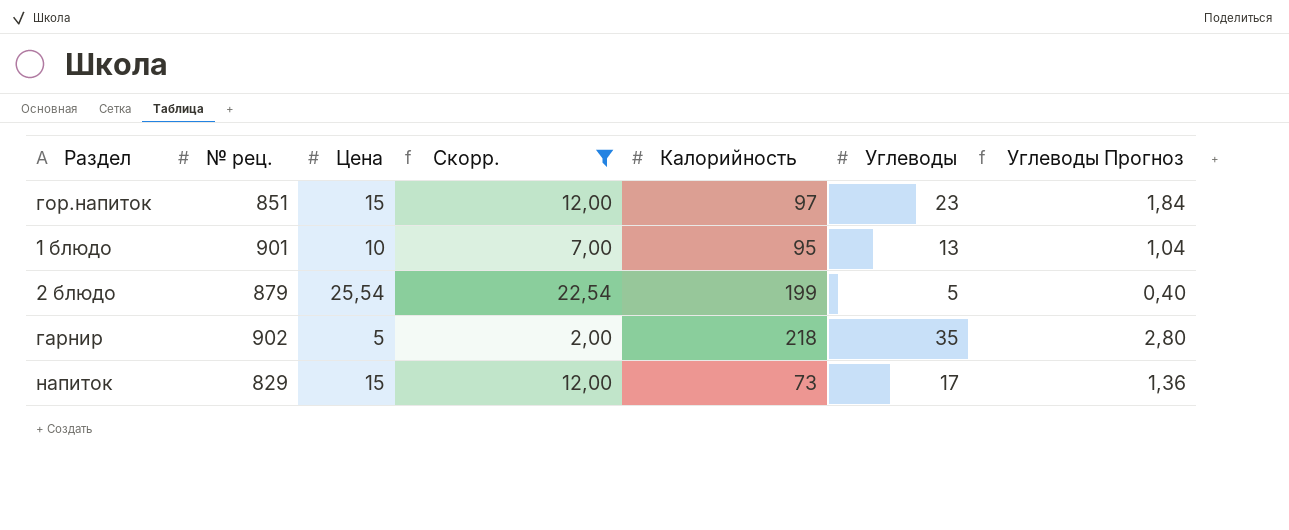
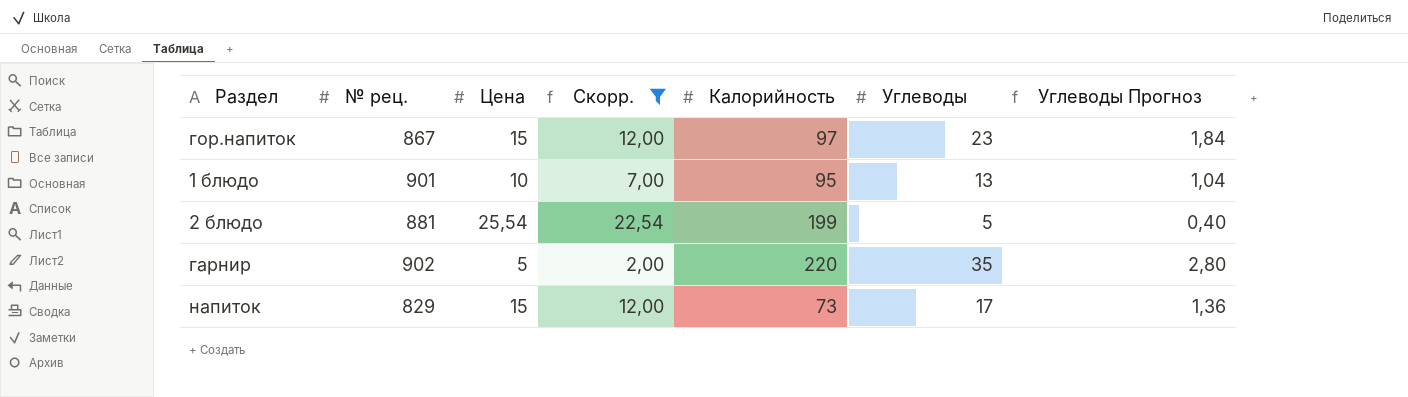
гор.напиток | № рец.: 851 -> 867
2 блюдо | № рец.: 879 -> 881
гарнир | Калорийность: 218 -> 220

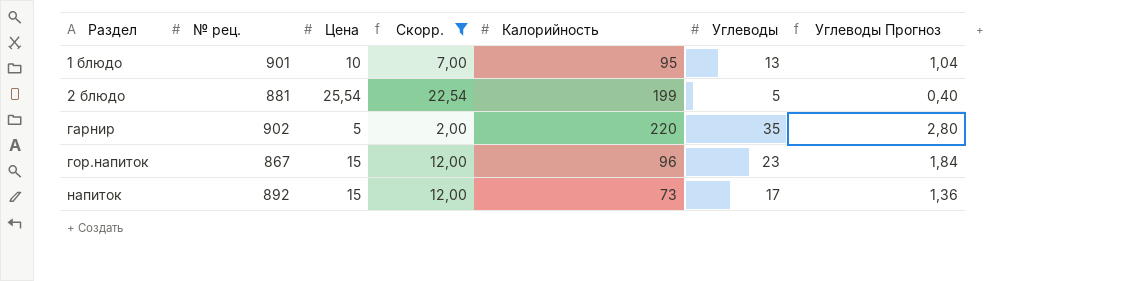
row order: none -> Раздел ascending
гор.напиток | Калорийность: 97 -> 96
напиток | № рец.: 829 -> 892

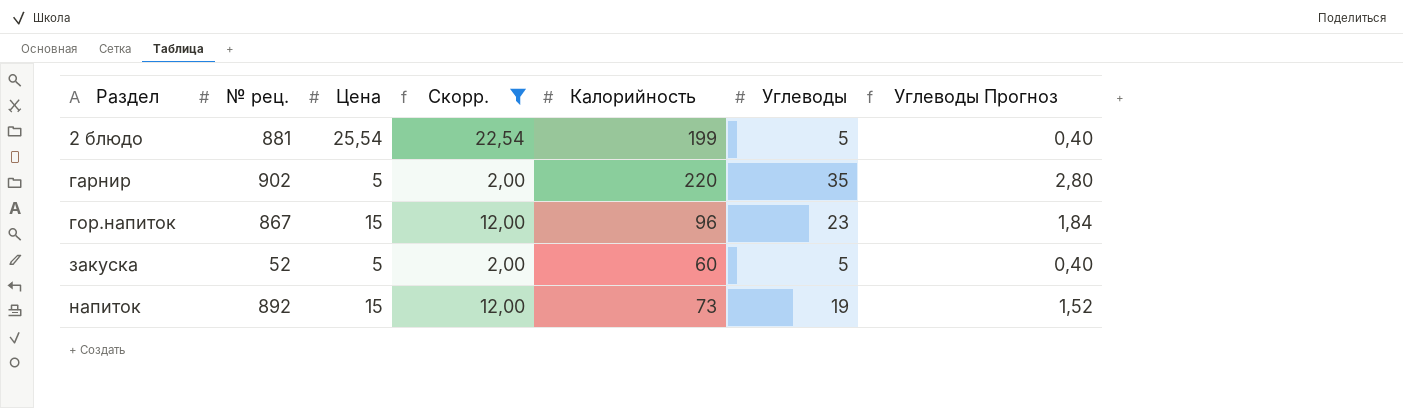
row 1 блюдо: 901 | 10 | 7,00 | 95 | 13 | 1,04 -> none
row закуска: none -> 52 | 5 | 2,00 | 60 | 5 | 0,40
напиток | Углеводы: 17 -> 19
напиток | Углеводы Прогноз: 1,36 -> 1,52

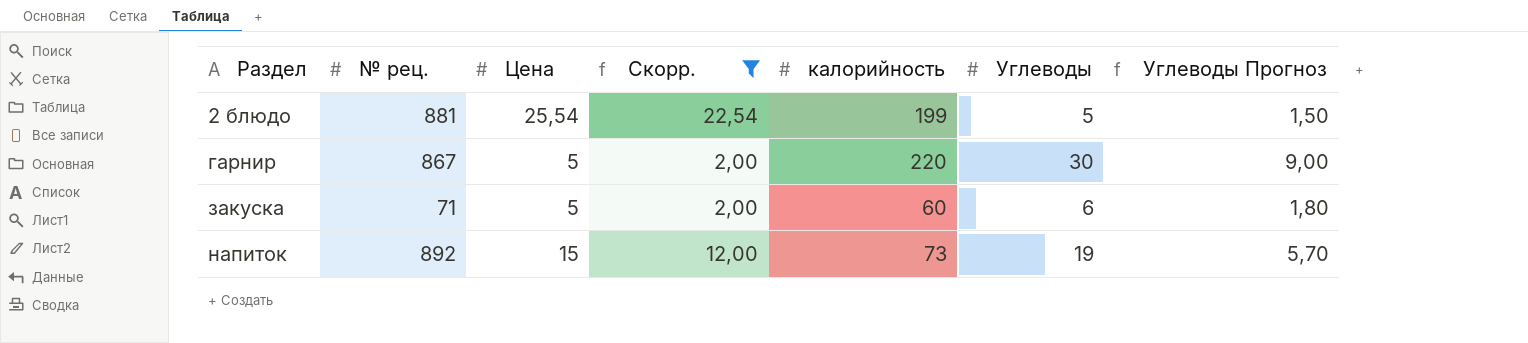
column name: Калорийность -> калорийность
column Углеводы Прогноз | formula: [Углеводы] * 0,08 -> [Углеводы] * 0,3
row гор.напиток: 867 | 15 | 12,00 | 96 | 23 | 1,84 -> none
гарнир | № рец.: 902 -> 867
гарнир | Углеводы: 35 -> 30
закуска | № рец.: 52 -> 71
закуска | Углеводы: 5 -> 6

